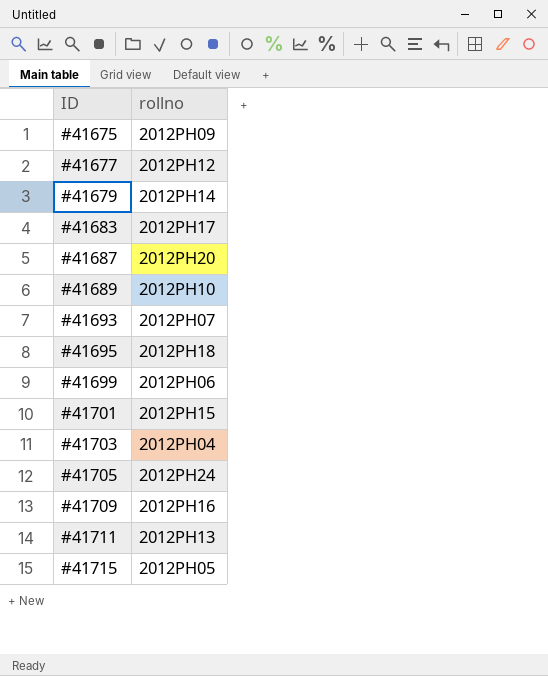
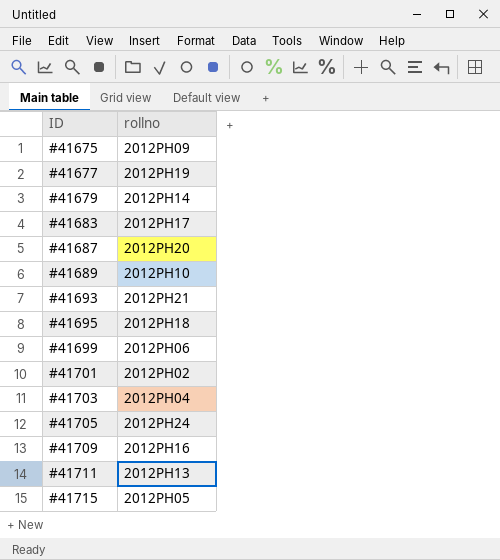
#41677 | rollno: 2012PH12 -> 2012PH19
#41693 | rollno: 2012PH07 -> 2012PH21
#41701 | rollno: 2012PH15 -> 2012PH02

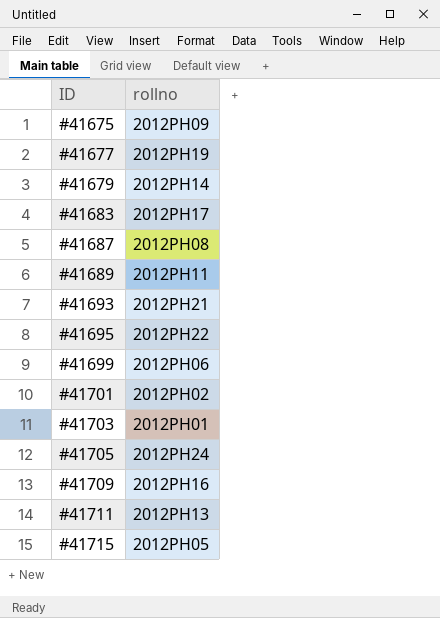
#41687 | rollno: 2012PH20 -> 2012PH08
#41689 | rollno: 2012PH10 -> 2012PH11
#41695 | rollno: 2012PH18 -> 2012PH22
#41703 | rollno: 2012PH04 -> 2012PH01

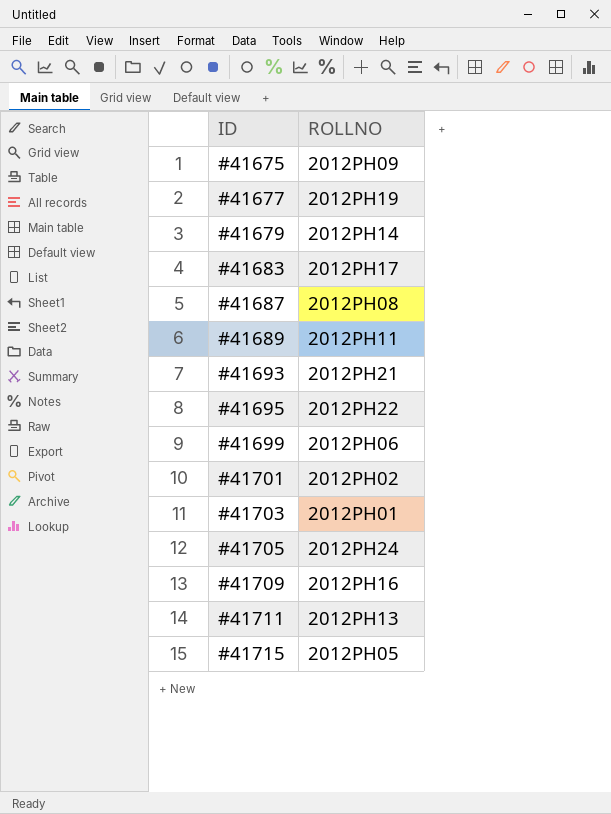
column name: rollno -> ROLLNO

